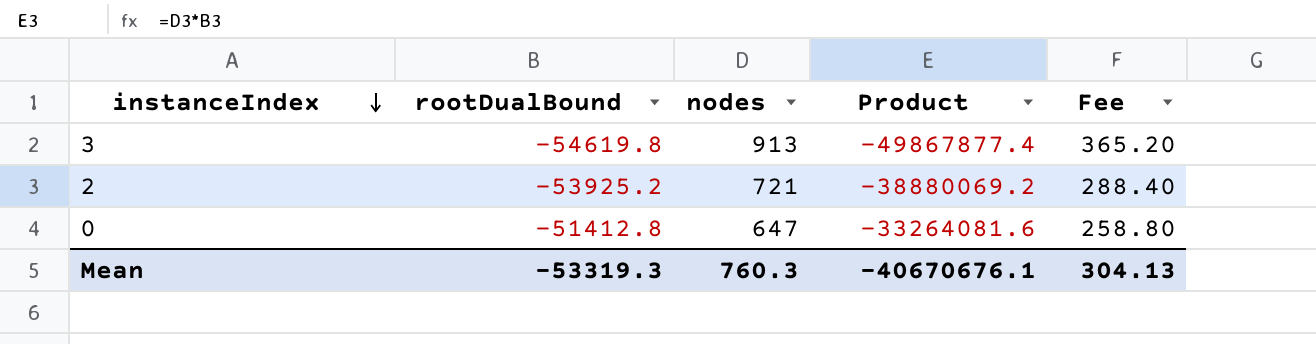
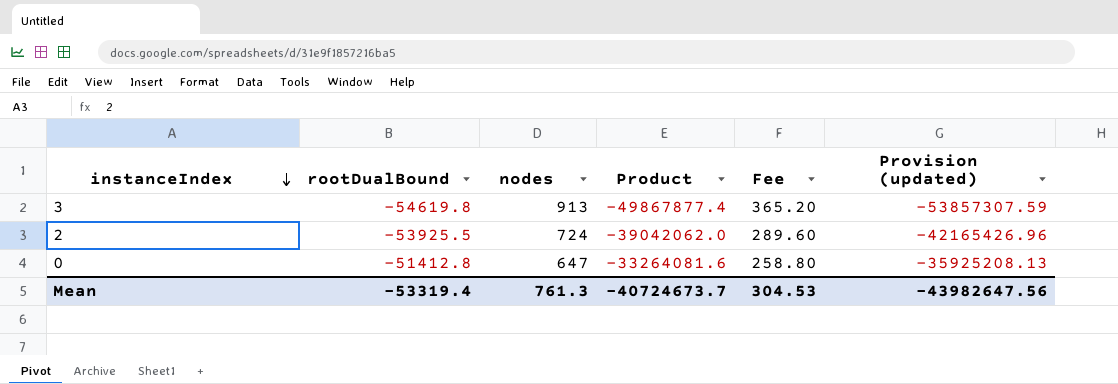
column Provision (updated) | formula: none -> [Product] * 1.08
2 | rootDualBound: -53925.2 -> -53925.5
2 | nodes: 721 -> 724
2 | Product: -38880069.2 -> -39042062.0
2 | Fee: 288.40 -> 289.60
Mean | rootDualBound: -53319.3 -> -53319.4
Mean | nodes: 760.3 -> 761.3
Mean | Product: -40670676.1 -> -40724673.7
Mean | Fee: 304.13 -> 304.53

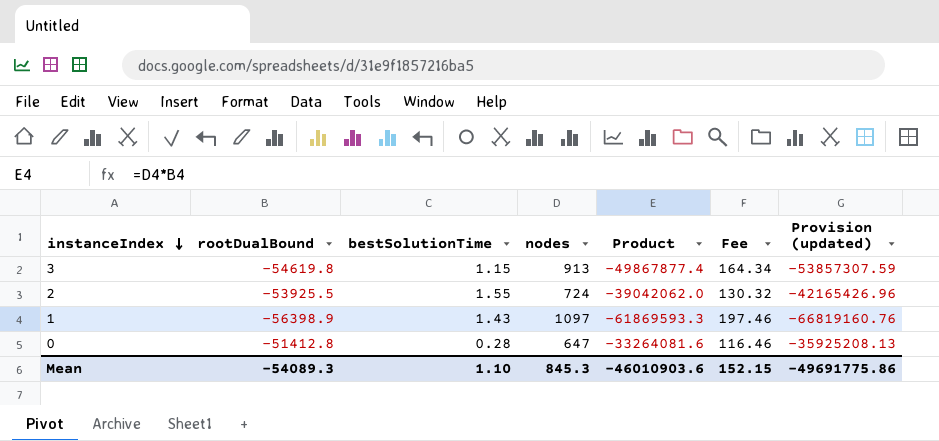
column bestSolutionTime | position: none -> 3
column Fee | formula: [nodes] * 0.4 -> [nodes] * 0.18
row 1: none -> -56398.9 | 1.43 | 1097 | -61869593.3 | 197.46 | -66819160.76
Mean | rootDualBound: -53319.4 -> -54089.3
Mean | nodes: 761.3 -> 845.3
Mean | Product: -40724673.7 -> -46010903.6
Mean | Fee: 304.53 -> 152.15
Mean | Provision (updated): -43982647.56 -> -49691775.86

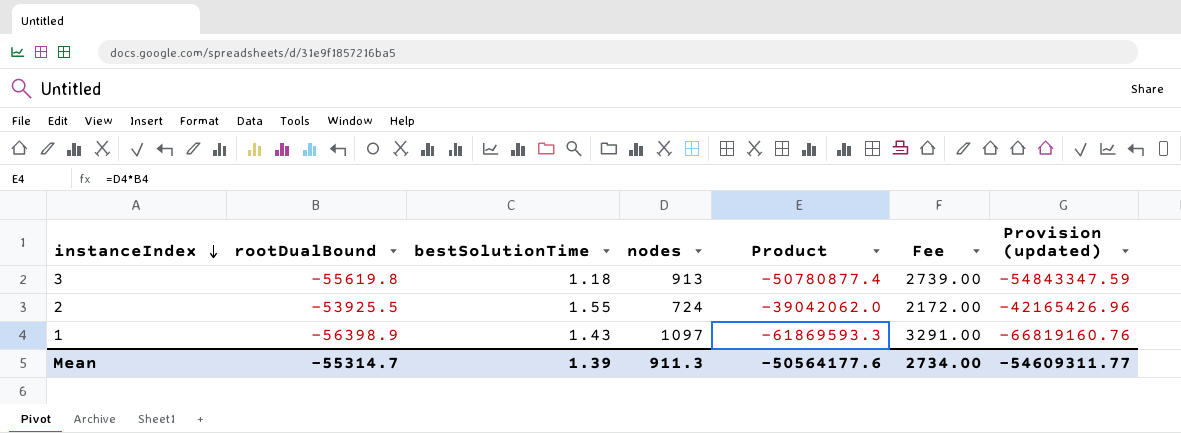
column Fee | formula: [nodes] * 0.18 -> [nodes] * 3
row 0: -51412.8 | 0.28 | 647 | -33264081.6 | 116.46 | -35925208.13 -> none
3 | rootDualBound: -54619.8 -> -55619.8
3 | bestSolutionTime: 1.15 -> 1.18
3 | Product: -49867877.4 -> -50780877.4
3 | Provision (updated): -53857307.59 -> -54843347.59
Mean | rootDualBound: -54089.3 -> -55314.7
Mean | bestSolutionTime: 1.10 -> 1.39
Mean | nodes: 845.3 -> 911.3
Mean | Product: -46010903.6 -> -50564177.6
Mean | Fee: 152.15 -> 2734.00
Mean | Provision (updated): -49691775.86 -> -54609311.77

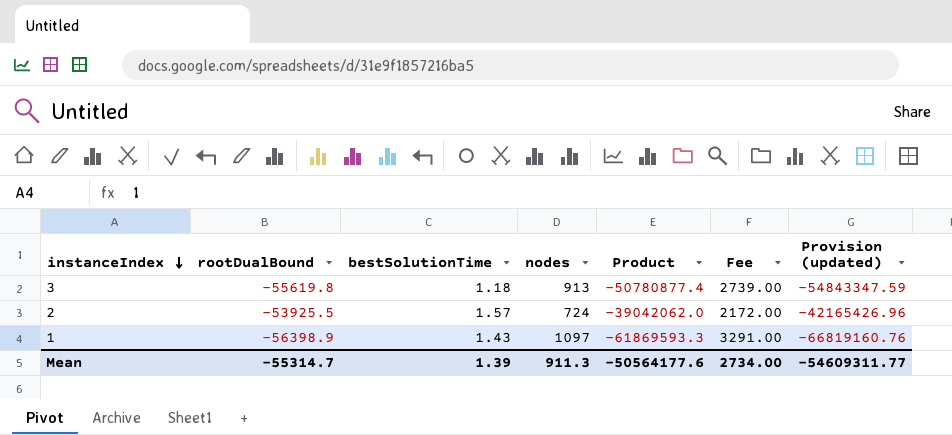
2 | bestSolutionTime: 1.55 -> 1.57

